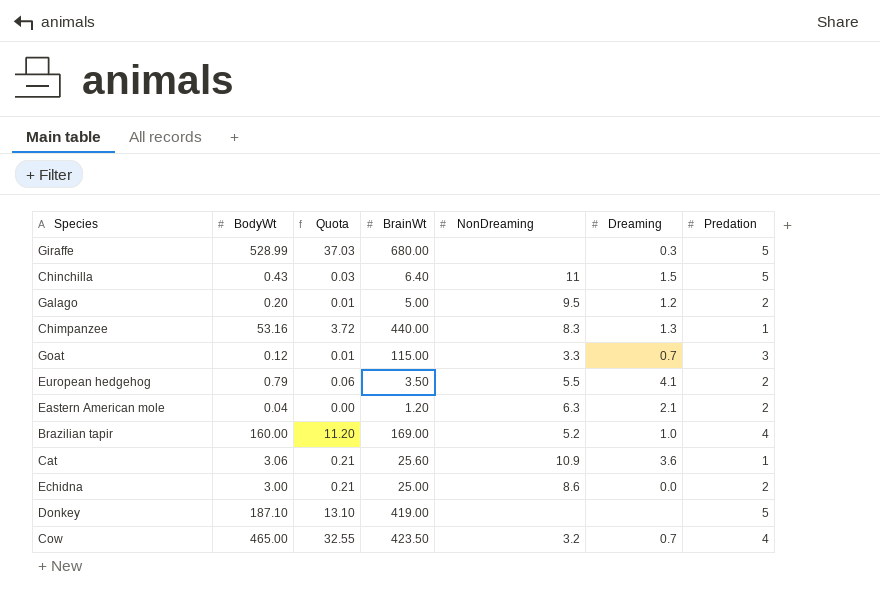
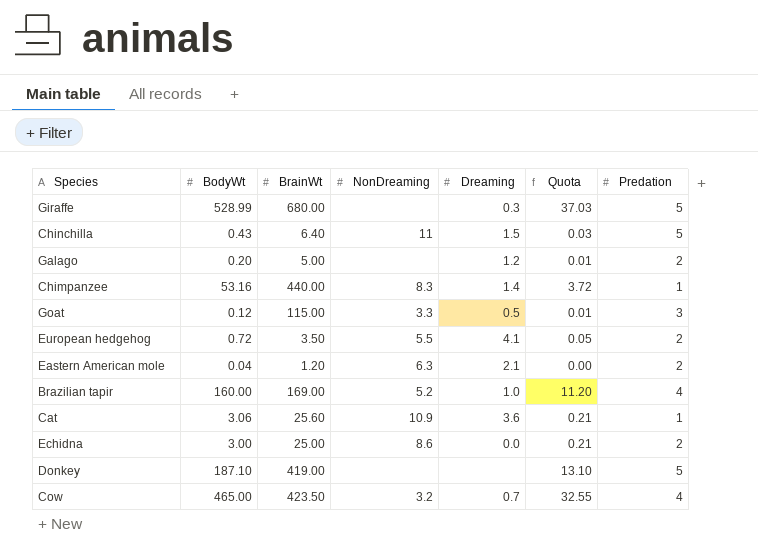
column Quota | position: 3 -> 6
Galago | NonDreaming: 9.5 -> none
Chimpanzee | Dreaming: 1.3 -> 1.4
Goat | Dreaming: 0.7 -> 0.5
European hedgehog | BodyWt: 0.79 -> 0.72
European hedgehog | Quota: 0.06 -> 0.05

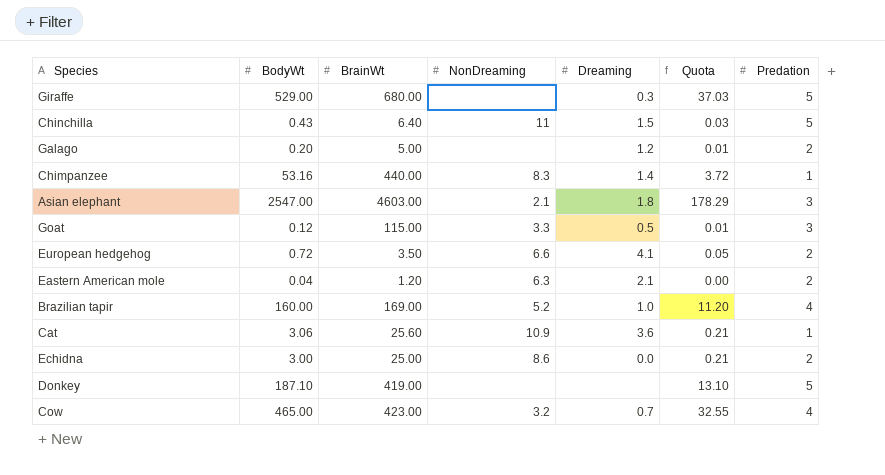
Giraffe | BodyWt: 528.99 -> 529.00
row Asian elephant: none -> 2547.00 | 4603.00 | 2.1 | 1.8 | 178.29 | 3
European hedgehog | NonDreaming: 5.5 -> 6.6
Cow | BrainWt: 423.50 -> 423.00

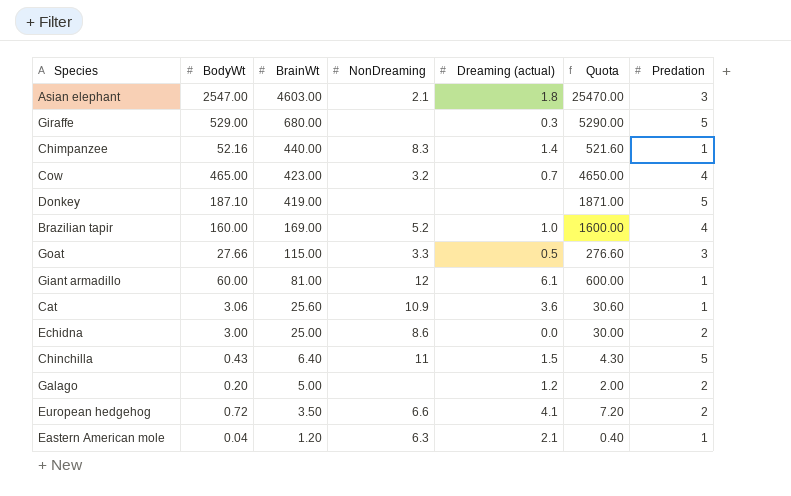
row order: none -> BrainWt descending
column name: Dreaming -> Dreaming (actual)
column Quota | formula: [BodyWt] * 0.07 -> [BodyWt] * 10
Chimpanzee | BodyWt: 53.16 -> 52.16
Goat | BodyWt: 0.12 -> 27.66
row Giant armadillo: none -> 60.00 | 81.00 | 12 | 6.1 | 600.00 | 1
Eastern American mole | Predation: 2 -> 1

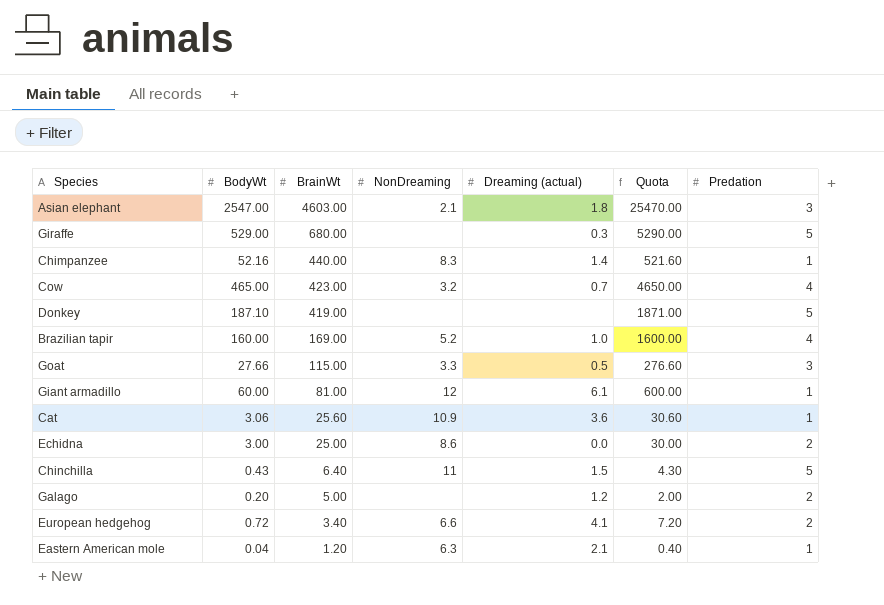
European hedgehog | BrainWt: 3.50 -> 3.40

